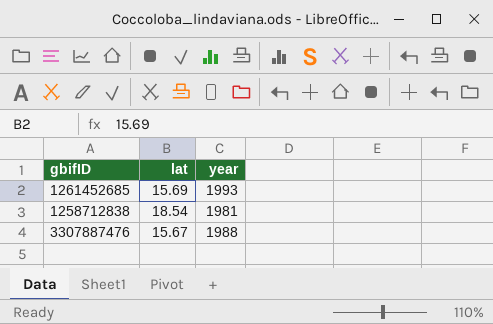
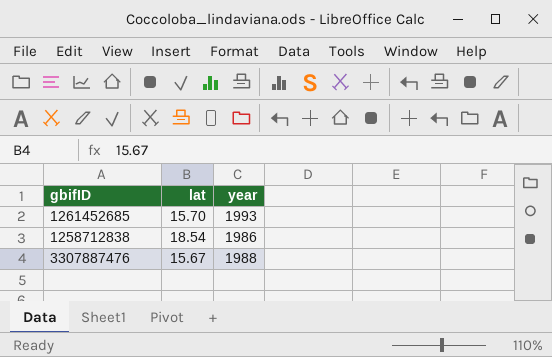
1261452685 | lat: 15.69 -> 15.70
1258712838 | year: 1981 -> 1986

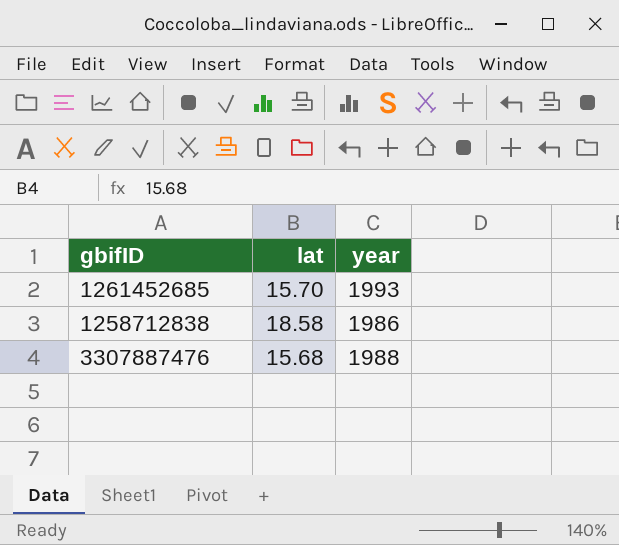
1258712838 | lat: 18.54 -> 18.58
3307887476 | lat: 15.67 -> 15.68

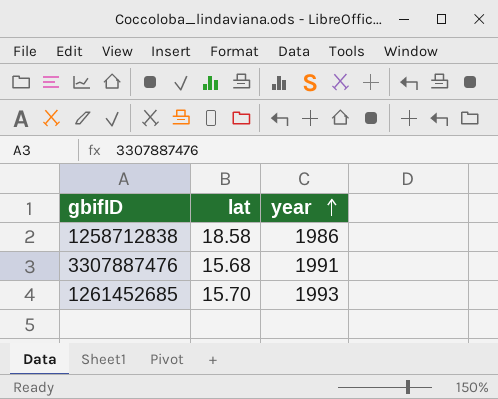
row order: none -> year ascending
3307887476 | year: 1988 -> 1991

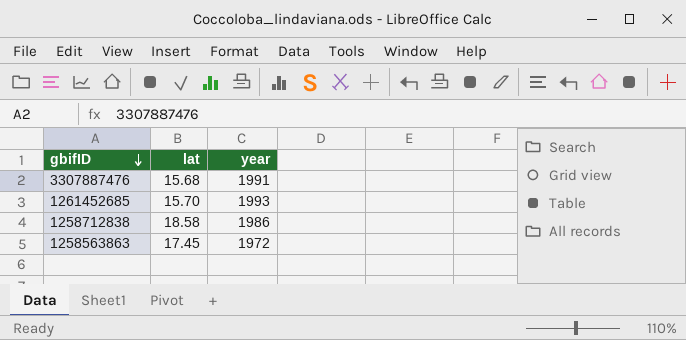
row order: year ascending -> gbifID descending
row 1258563863: none -> 17.45 | 1972

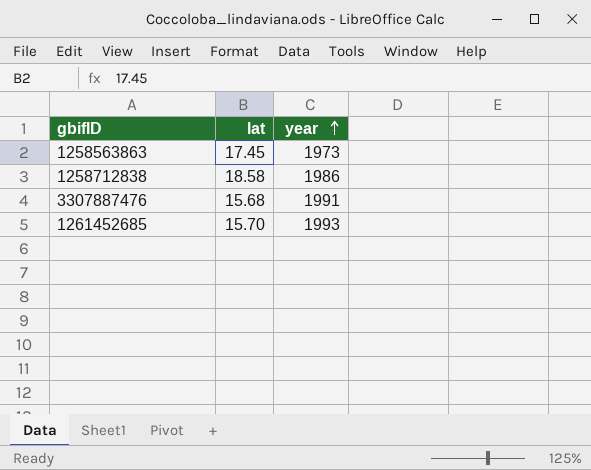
row order: gbifID descending -> year ascending
1258563863 | year: 1972 -> 1973

